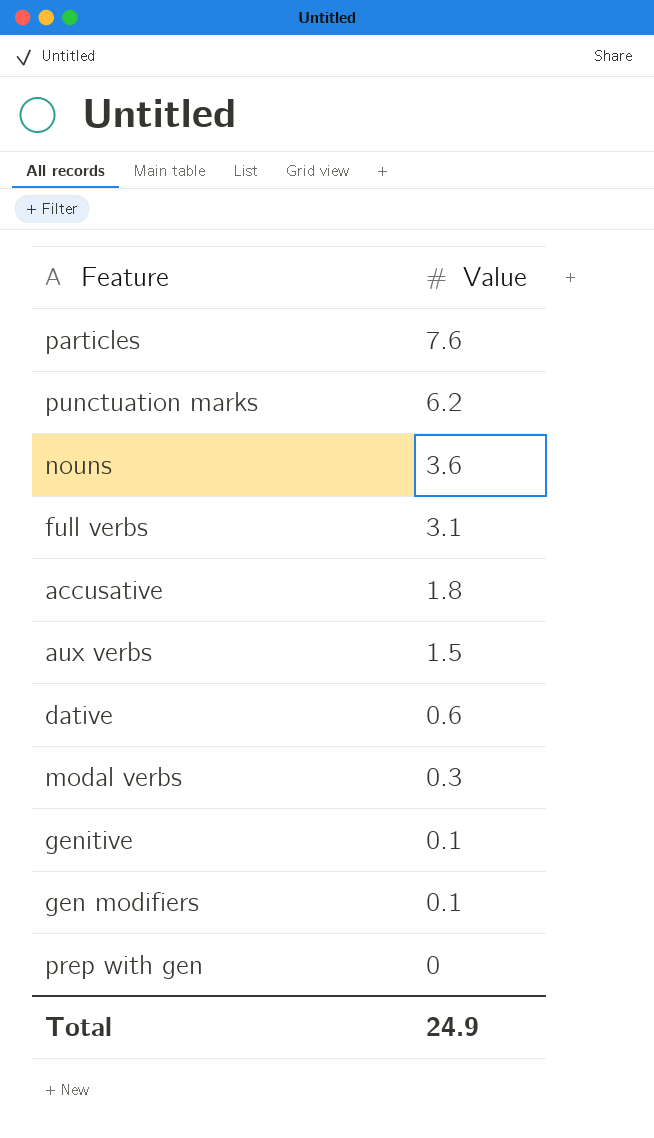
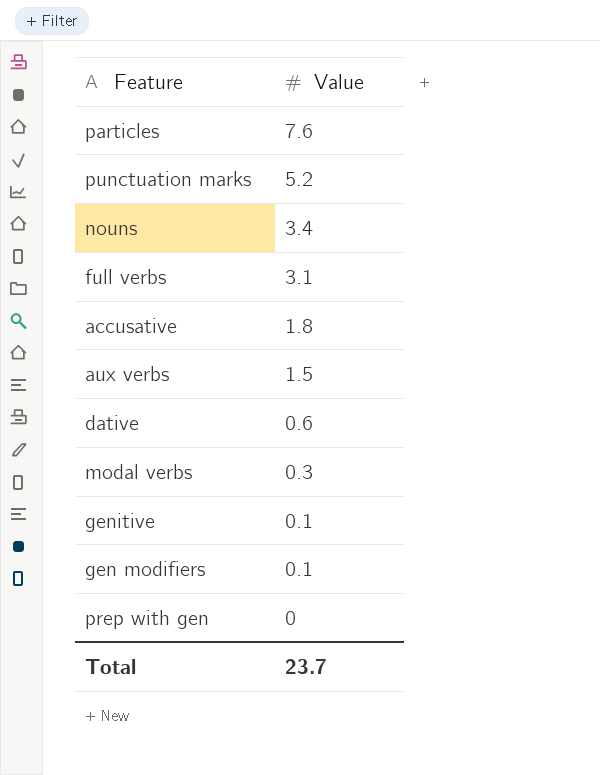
punctuation marks | Value: 6.2 -> 5.2
nouns | Value: 3.6 -> 3.4
Total | Value: 24.9 -> 23.7

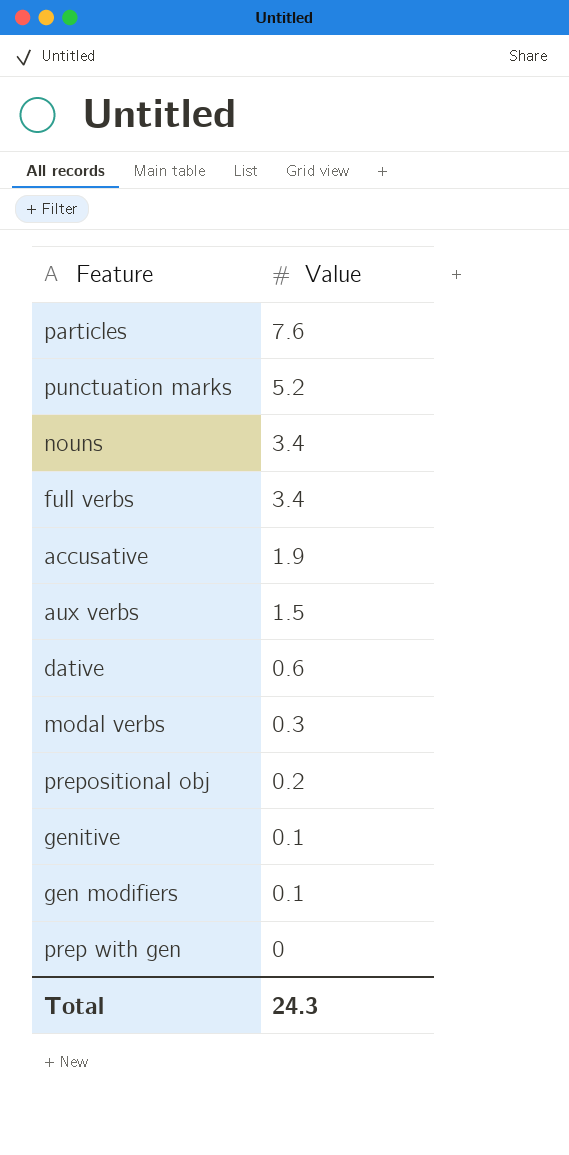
full verbs | Value: 3.1 -> 3.4
accusative | Value: 1.8 -> 1.9
row prepositional obj: none -> 0.2
Total | Value: 23.7 -> 24.3

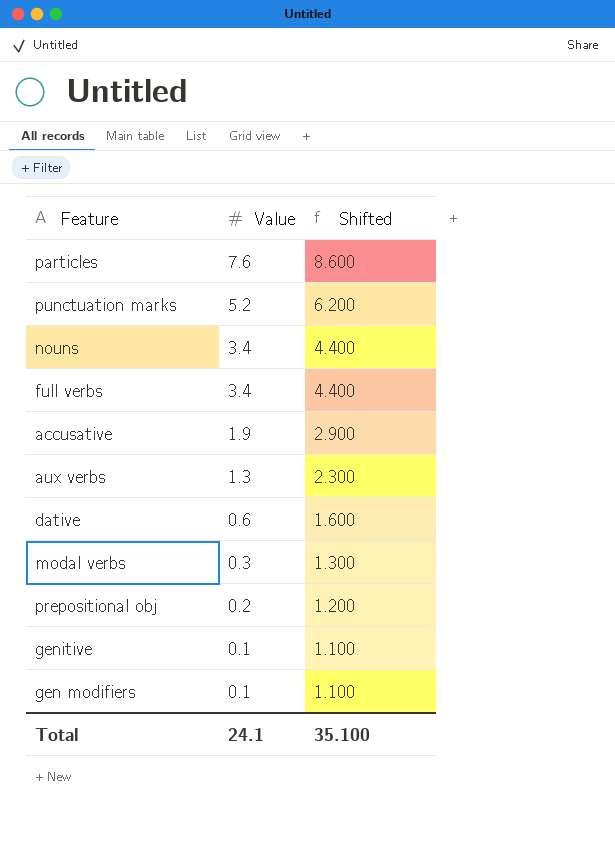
column Shifted | formula: none -> [Value] + 1
row prep with gen: 0 -> none
aux verbs | Value: 1.5 -> 1.3
Total | Value: 24.3 -> 24.1

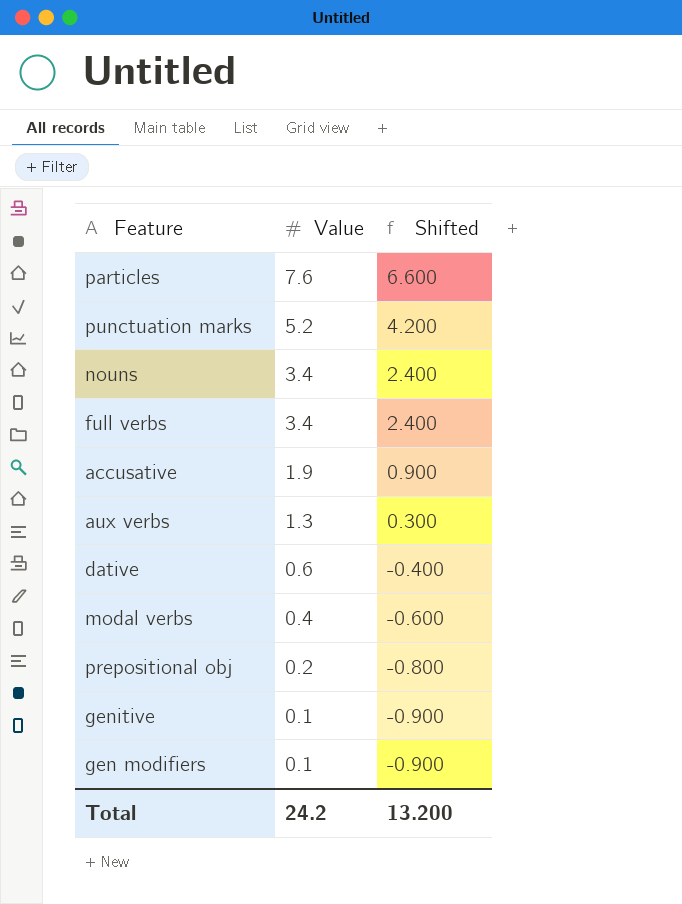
column Shifted | formula: [Value] + 1 -> [Value] - 1
modal verbs | Value: 0.3 -> 0.4
Total | Value: 24.1 -> 24.2
Total | Shifted: 35.100 -> 13.200

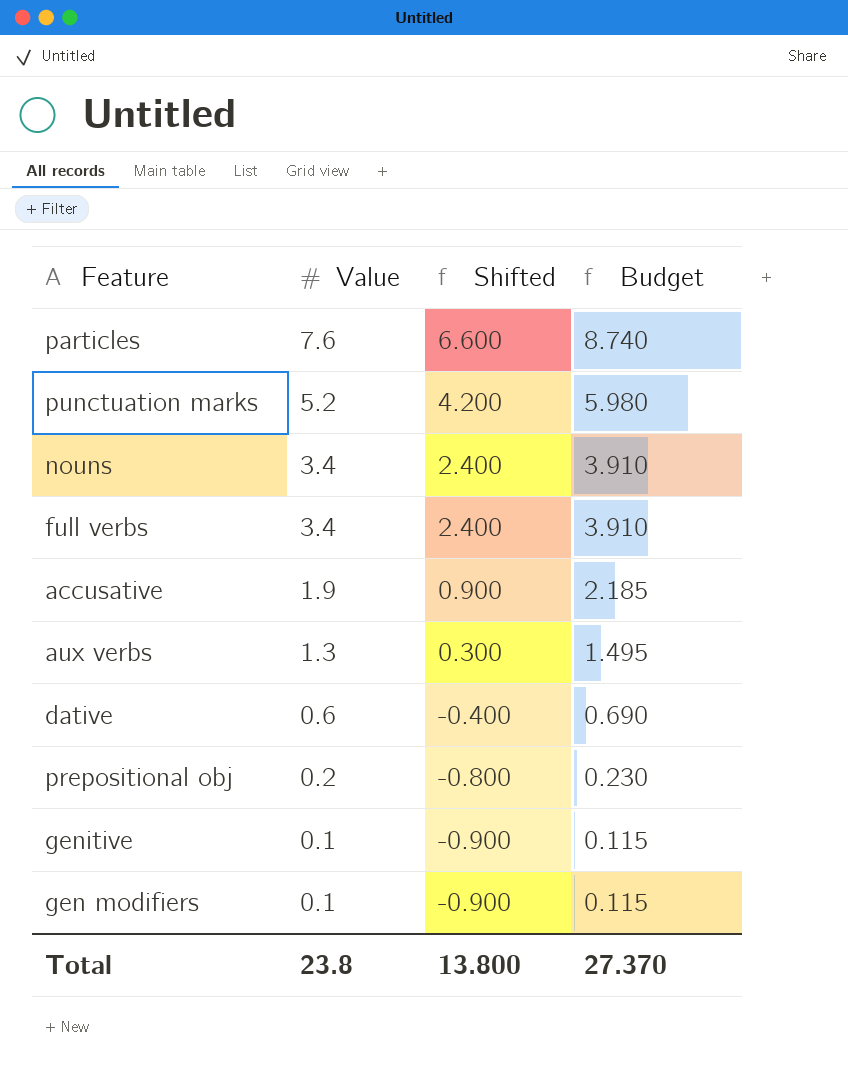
column Budget | formula: none -> [Value] * 1.15
row modal verbs: 0.4 | -0.600 -> none
Total | Value: 24.2 -> 23.8
Total | Shifted: 13.200 -> 13.800

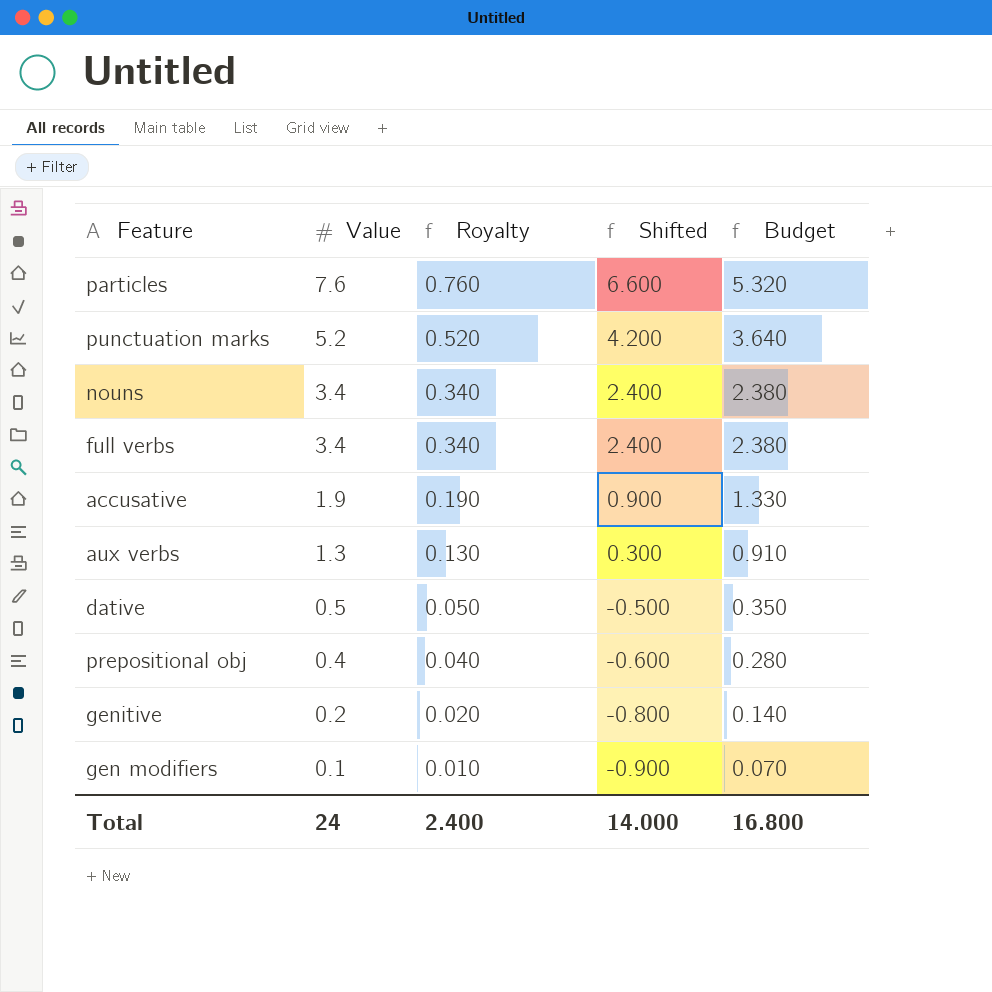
column Royalty | formula: none -> [Value] * 0.1
column Budget | formula: [Value] * 1.15 -> [Value] * 0.7
dative | Value: 0.6 -> 0.5
dative | Shifted: -0.400 -> -0.500
prepositional obj | Value: 0.2 -> 0.4
prepositional obj | Shifted: -0.800 -> -0.600
genitive | Value: 0.1 -> 0.2
genitive | Shifted: -0.900 -> -0.800
Total | Value: 23.8 -> 24
Total | Shifted: 13.800 -> 14.000
Total | Budget: 27.370 -> 16.800

